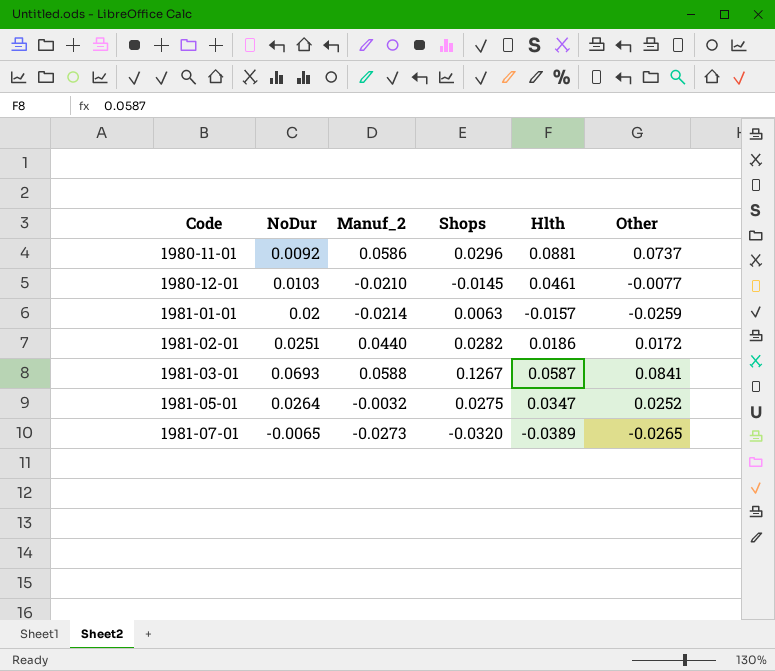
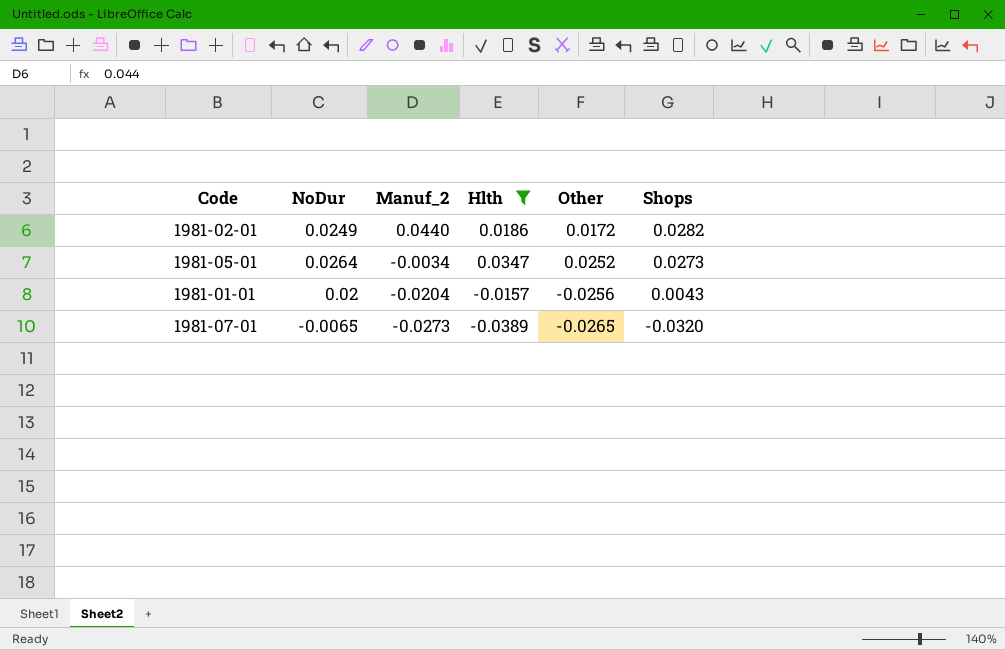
filter: none -> Hlth <= 0.0347
row order: Code ascending -> Manuf_2 descending
column Shops | position: 4 -> 6
1981-02-01 | NoDur: 0.0251 -> 0.0249
1981-05-01 | Manuf_2: -0.0032 -> -0.0034
1981-05-01 | Shops: 0.0275 -> 0.0273
1981-01-01 | Manuf_2: -0.0214 -> -0.0204
1981-01-01 | Other: -0.0259 -> -0.0256
1981-01-01 | Shops: 0.0063 -> 0.0043

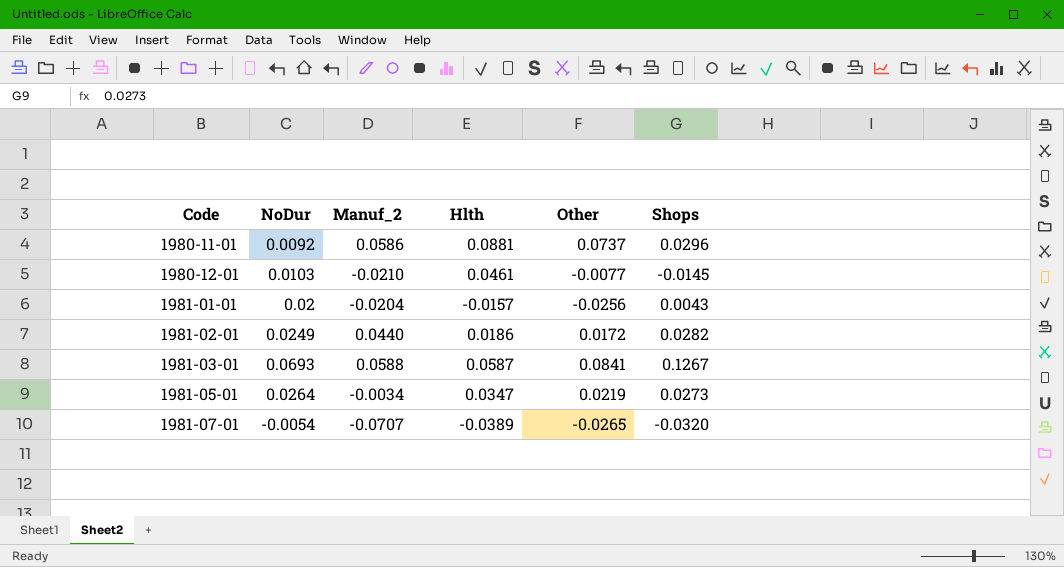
filter: Hlth <= 0.0347 -> none
row order: Manuf_2 descending -> Code ascending
1981-05-01 | Other: 0.0252 -> 0.0219
1981-07-01 | NoDur: -0.0065 -> -0.0054
1981-07-01 | Manuf_2: -0.0273 -> -0.0707

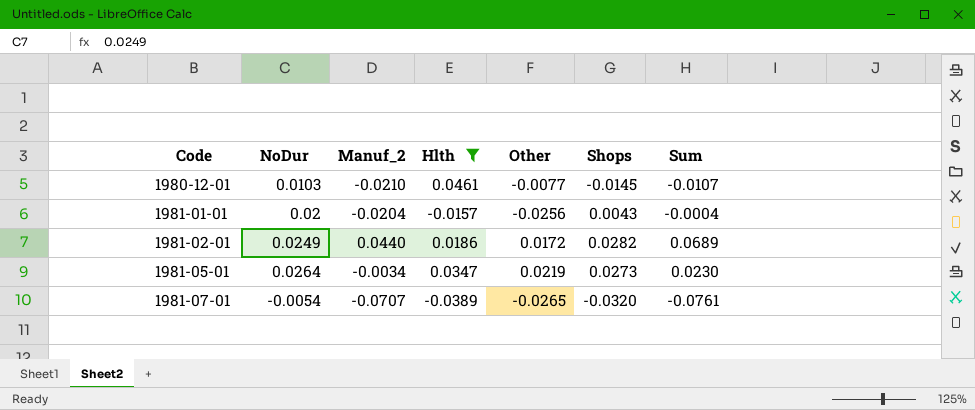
filter: none -> Hlth <= 0.0461
column Sum | formula: none -> [NoDur] + [Manuf_2]

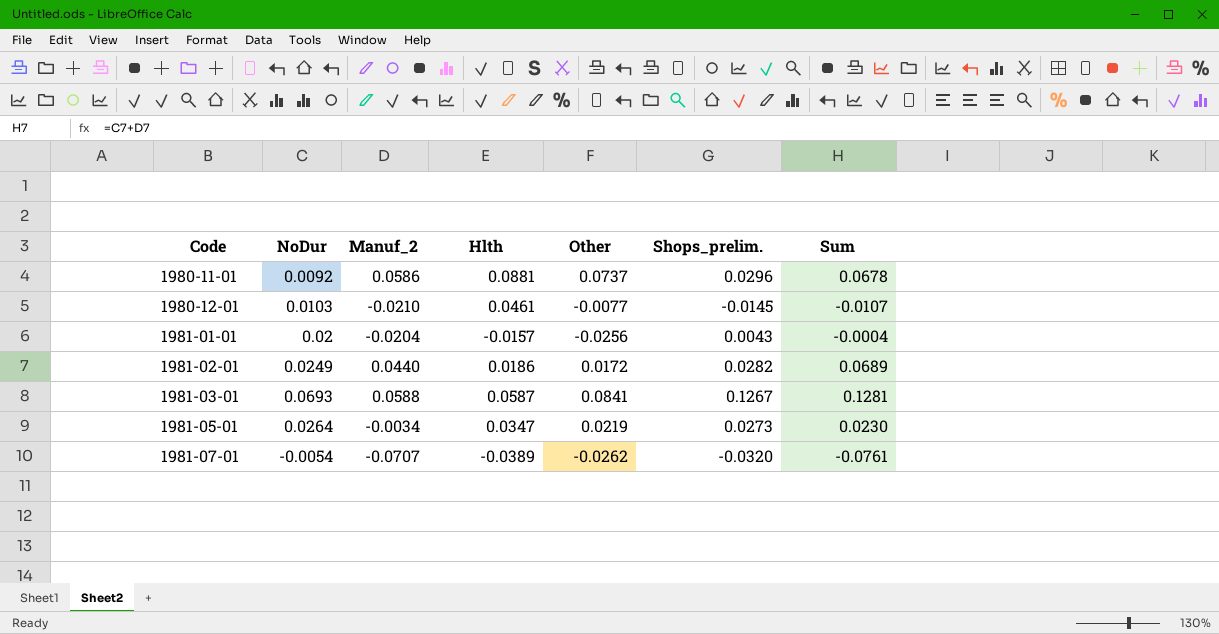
filter: Hlth <= 0.0461 -> none
column name: Shops -> Shops_prelim.
1981-07-01 | Other: -0.0265 -> -0.0262

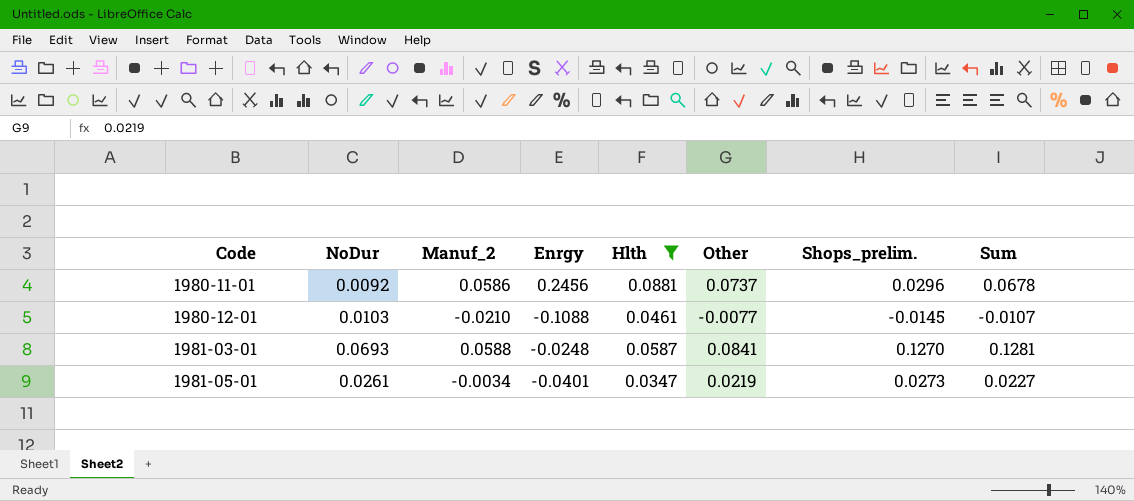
filter: none -> Hlth >= 0.0347
column Enrgy | position: none -> 4
1981-03-01 | Shops_prelim.: 0.1267 -> 0.1270
1981-05-01 | NoDur: 0.0264 -> 0.0261
1981-05-01 | Sum: 0.0230 -> 0.0227

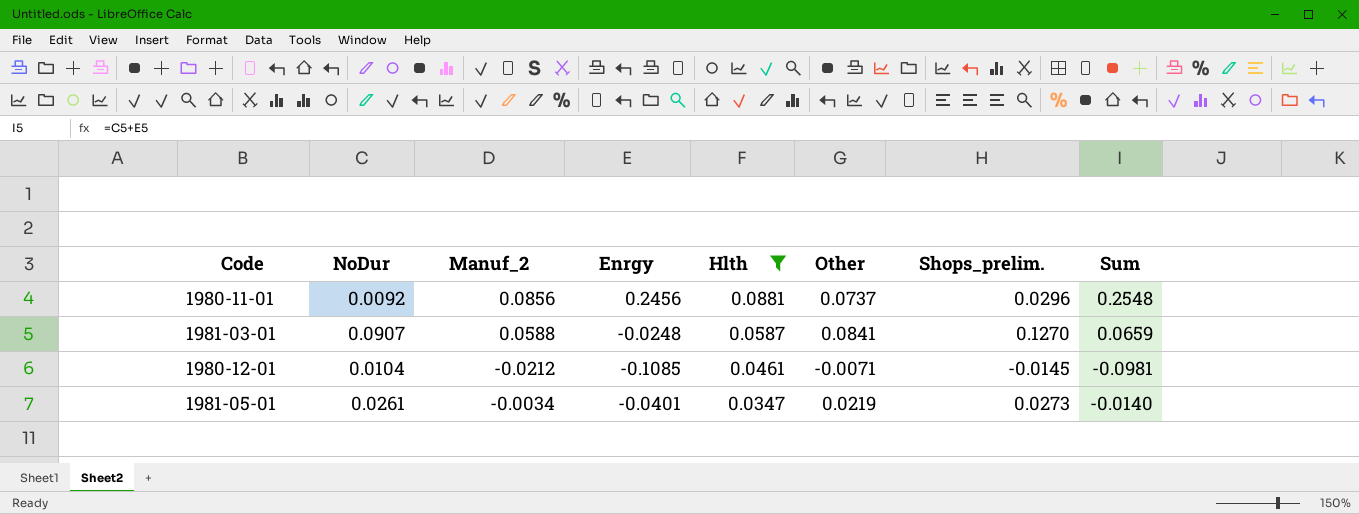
row order: Code ascending -> Hlth descending
column Sum | formula: [NoDur] + [Manuf_2] -> [NoDur] + [Enrgy]
1980-11-01 | Manuf_2: 0.0586 -> 0.0856
1981-03-01 | NoDur: 0.0693 -> 0.0907
1980-12-01 | NoDur: 0.0103 -> 0.0104
1980-12-01 | Manuf_2: -0.0210 -> -0.0212
1980-12-01 | Enrgy: -0.1088 -> -0.1085
1980-12-01 | Other: -0.0077 -> -0.0071

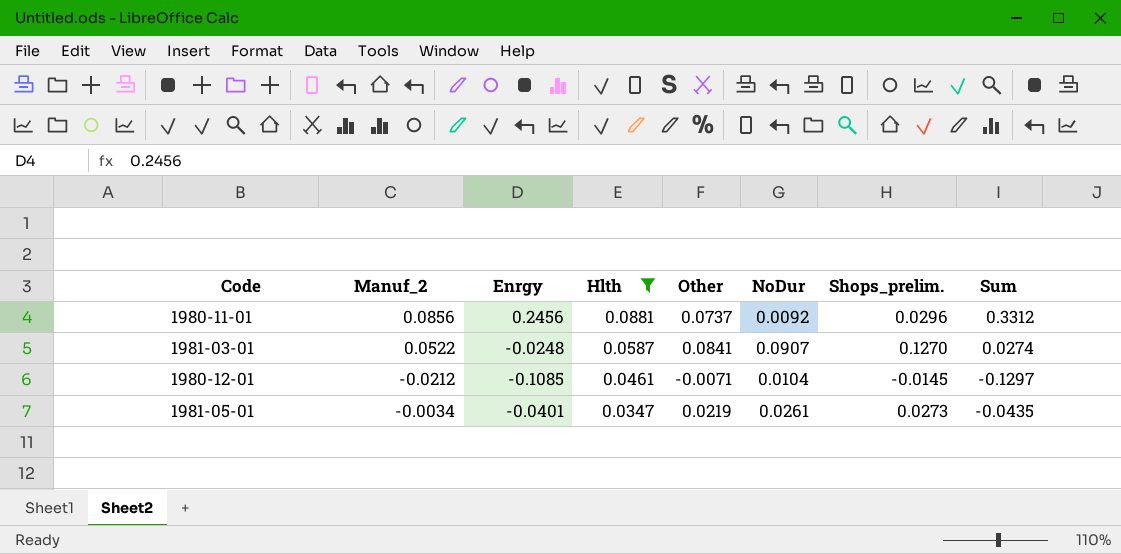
column NoDur | position: 2 -> 6
column Sum | formula: [NoDur] + [Enrgy] -> [Manuf_2] + [Enrgy]
1981-03-01 | Manuf_2: 0.0588 -> 0.0522

